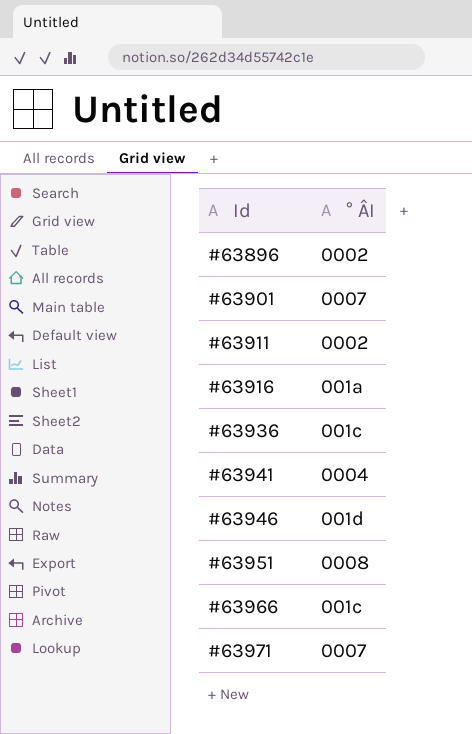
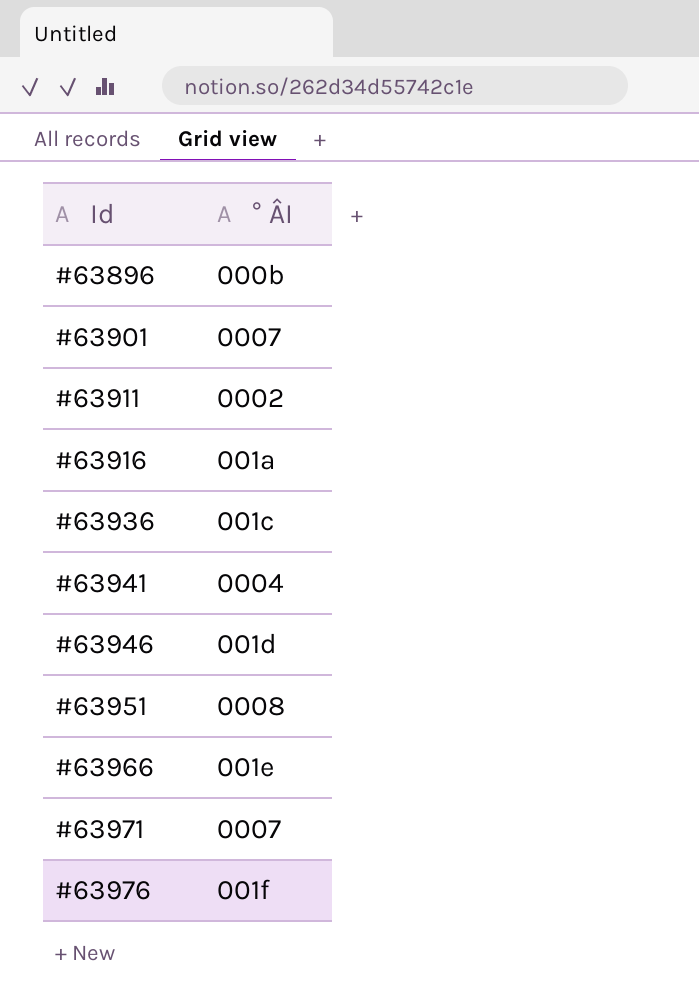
#63896 | ° ÂI: 0002 -> 000b
#63966 | ° ÂI: 001c -> 001e
row #63976: none -> 001f

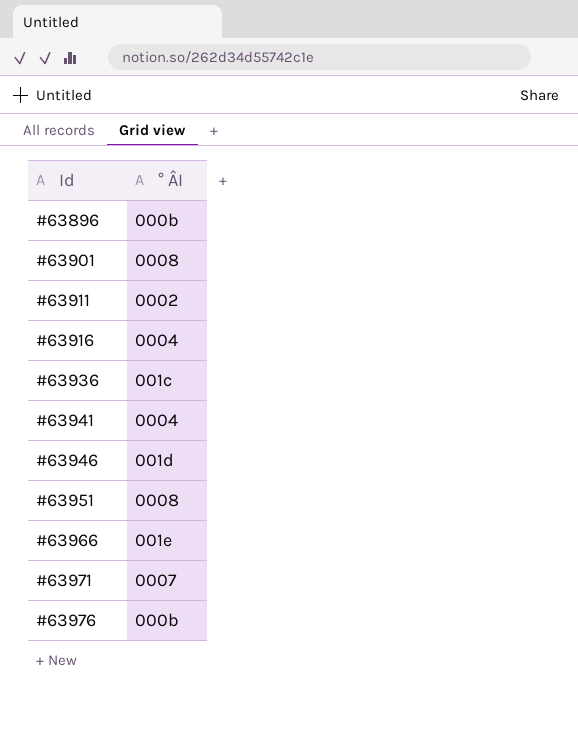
#63901 | ° ÂI: 0007 -> 0008
#63916 | ° ÂI: 001a -> 0004
#63976 | ° ÂI: 001f -> 000b

